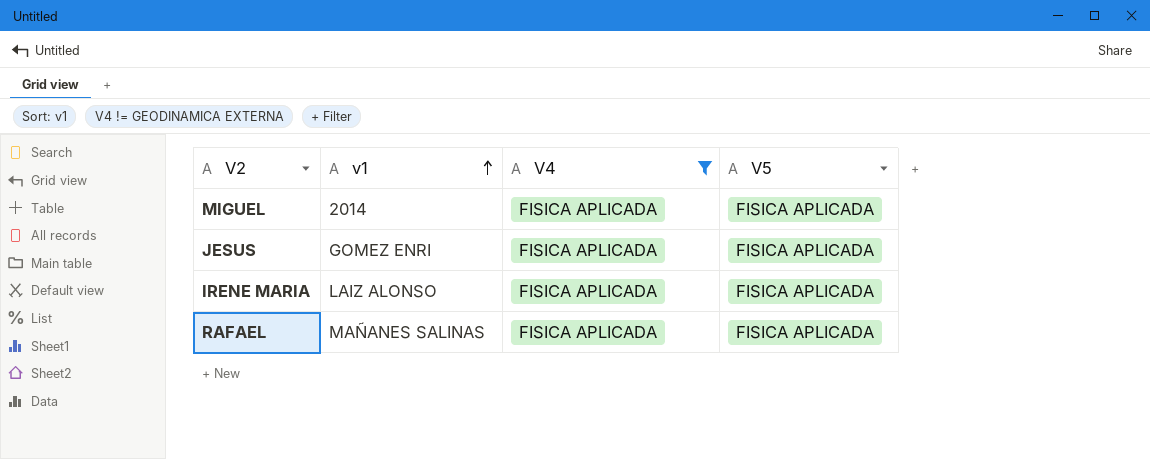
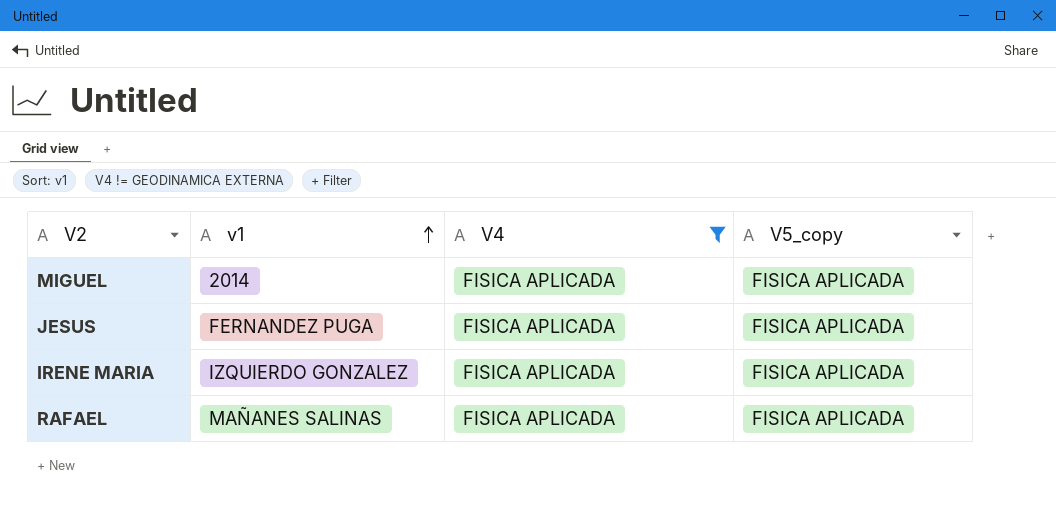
column name: V5 -> V5_copy
JESUS | v1: GOMEZ ENRI -> FERNANDEZ PUGA
IRENE MARIA | v1: LAIZ ALONSO -> IZQUIERDO GONZALEZ

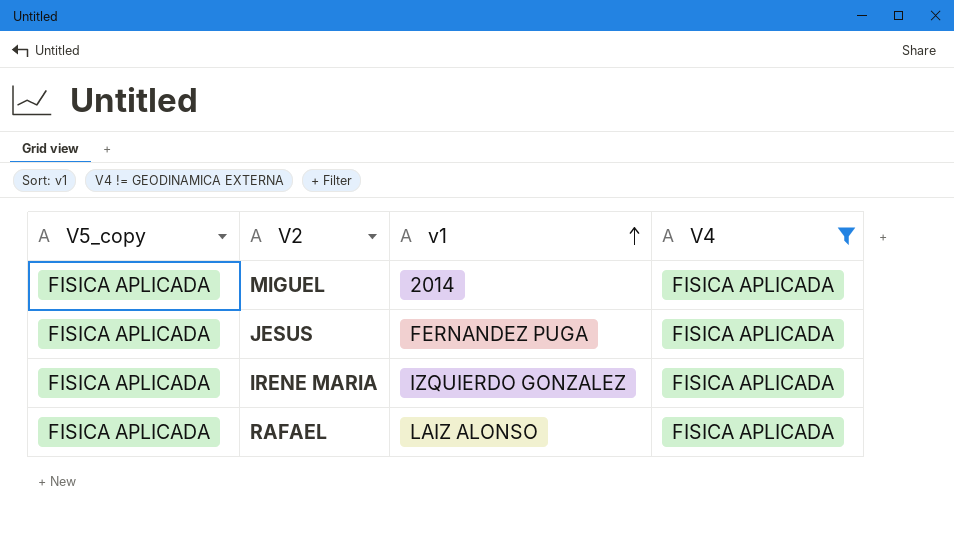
column V5_copy | position: 4 -> 1
RAFAEL | v1: MAÑANES SALINAS -> LAIZ ALONSO

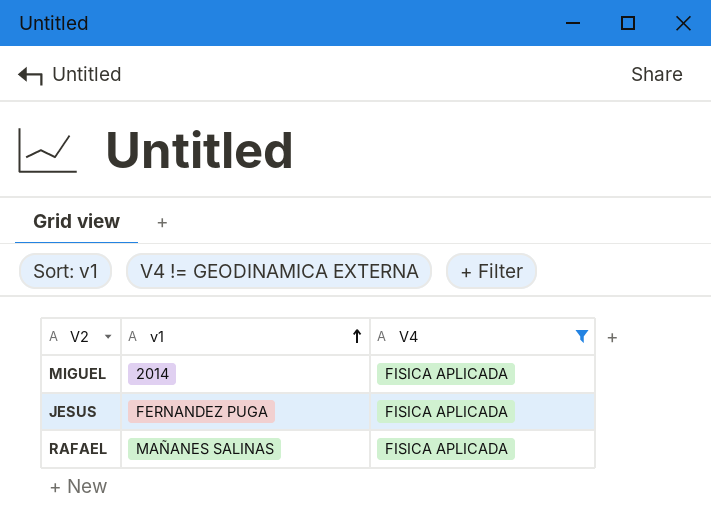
column V5_copy | position: 1 -> none
row IRENE MARIA: FISICA APLICADA | IZQUIERDO GONZALEZ | FISICA APLICADA -> none
RAFAEL | v1: LAIZ ALONSO -> MAÑANES SALINAS

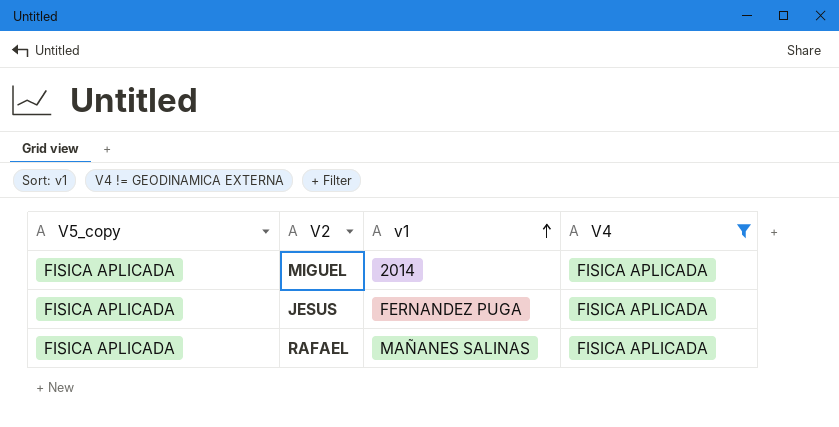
column V5_copy | position: none -> 1

